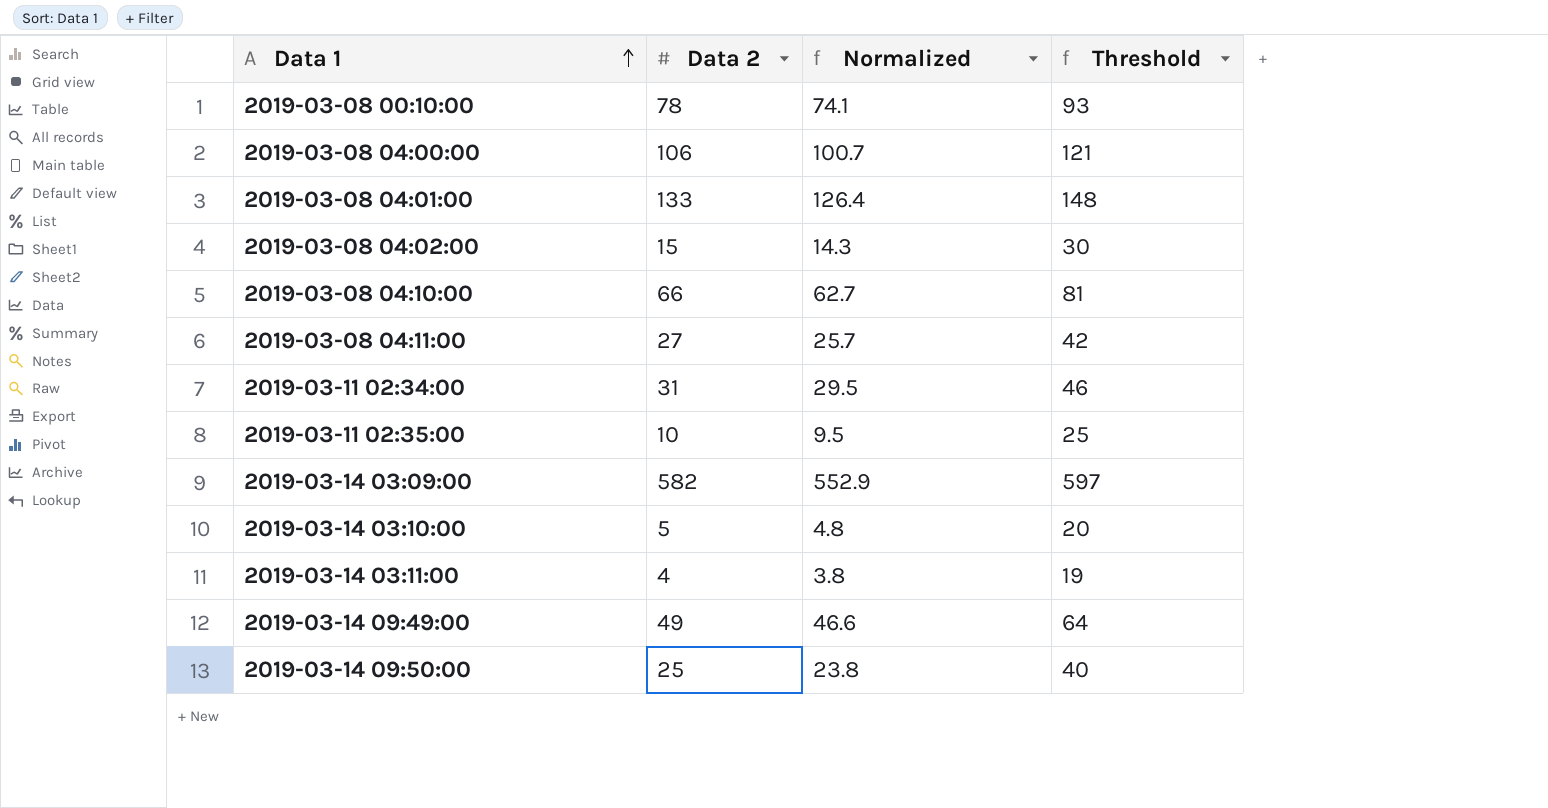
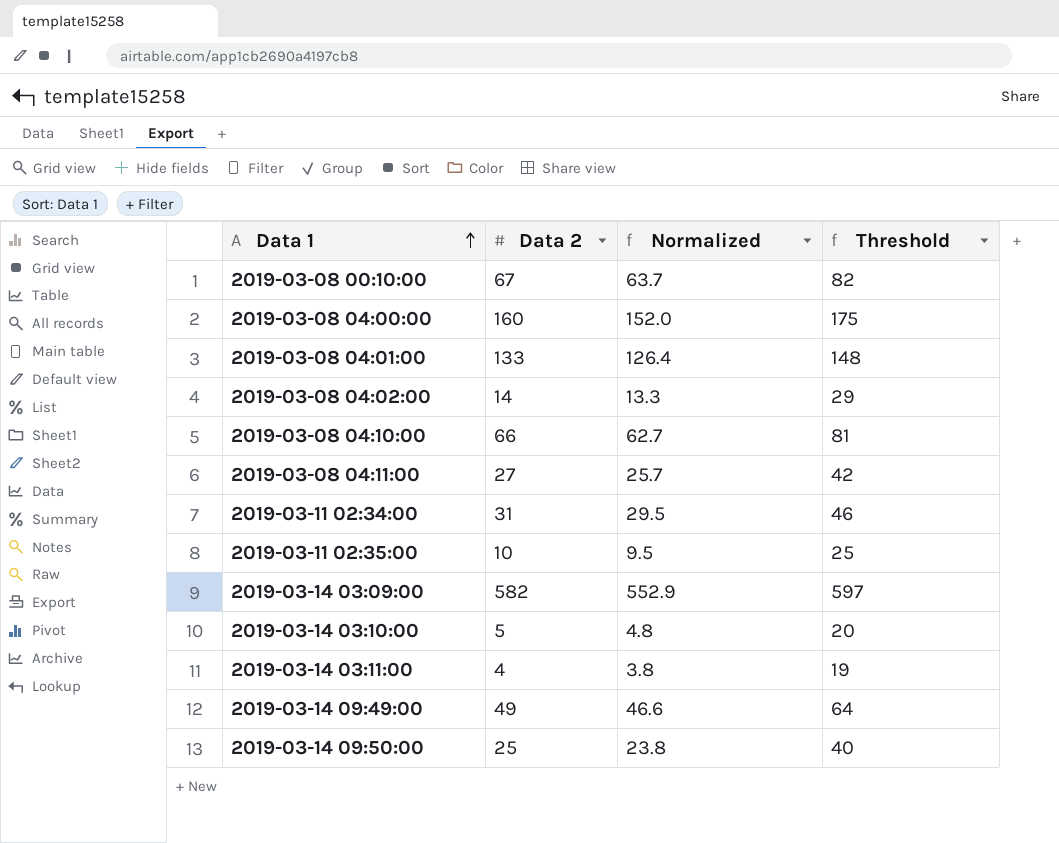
2019-03-08 00:10:00 | Data 2: 78 -> 67
2019-03-08 00:10:00 | Normalized: 74.1 -> 63.7
2019-03-08 00:10:00 | Threshold: 93 -> 82
2019-03-08 04:00:00 | Data 2: 106 -> 160
2019-03-08 04:00:00 | Normalized: 100.7 -> 152.0
2019-03-08 04:00:00 | Threshold: 121 -> 175
2019-03-08 04:02:00 | Data 2: 15 -> 14
2019-03-08 04:02:00 | Normalized: 14.3 -> 13.3
2019-03-08 04:02:00 | Threshold: 30 -> 29

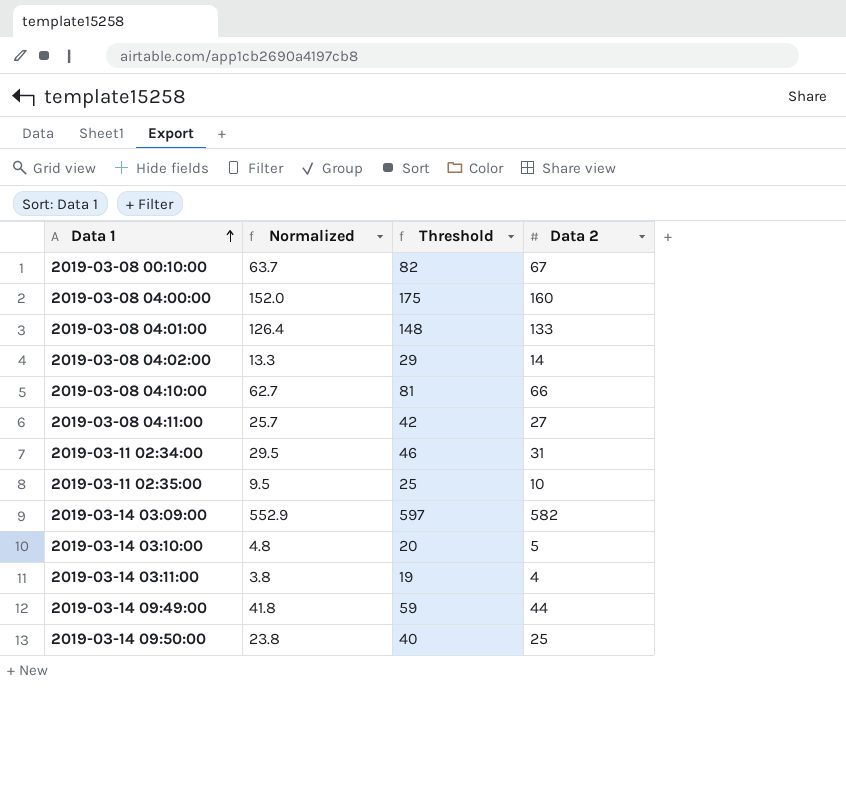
column Data 2 | position: 2 -> 4
2019-03-14 09:49:00 | Normalized: 46.6 -> 41.8
2019-03-14 09:49:00 | Threshold: 64 -> 59
2019-03-14 09:49:00 | Data 2: 49 -> 44

